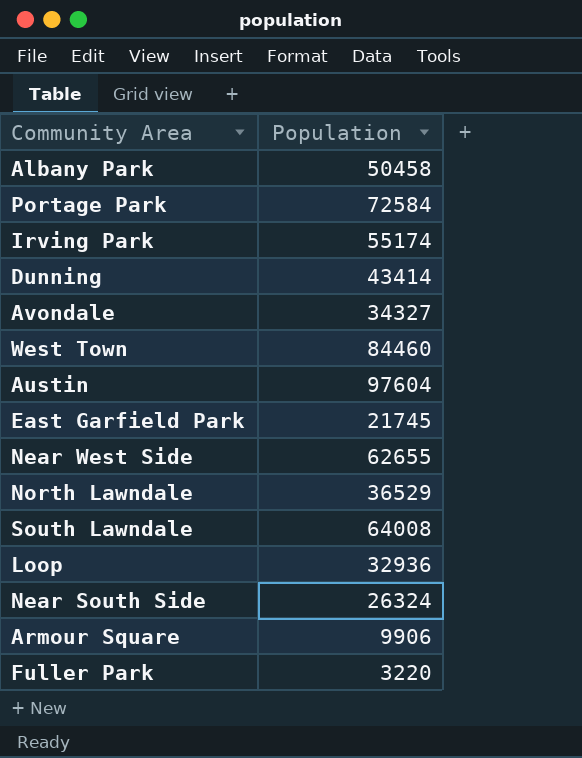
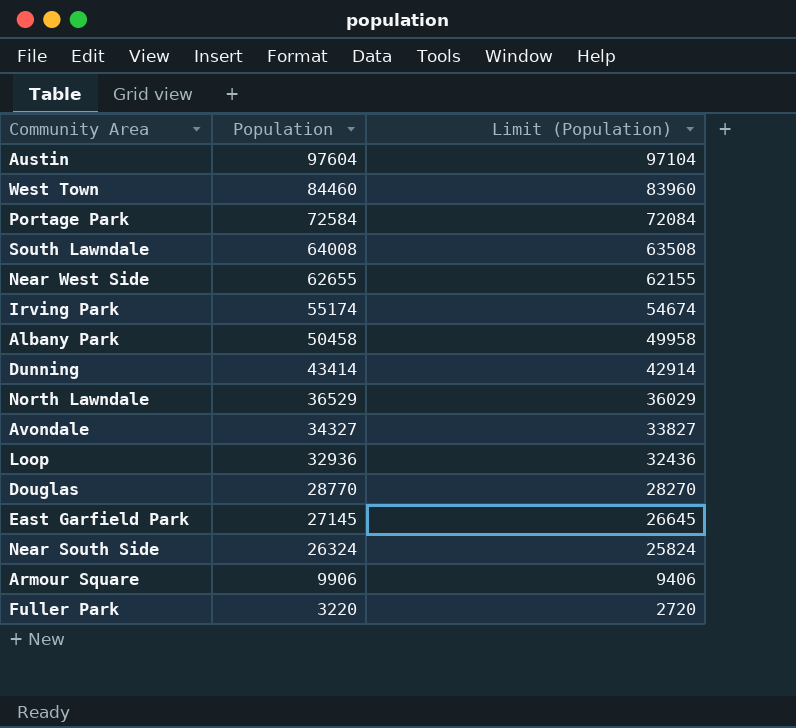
row order: none -> Population descending
column Limit (Population) | formula: none -> [Population] - 500
row Douglas: none -> 28770 | 28270
East Garfield Park | Population: 21745 -> 27145

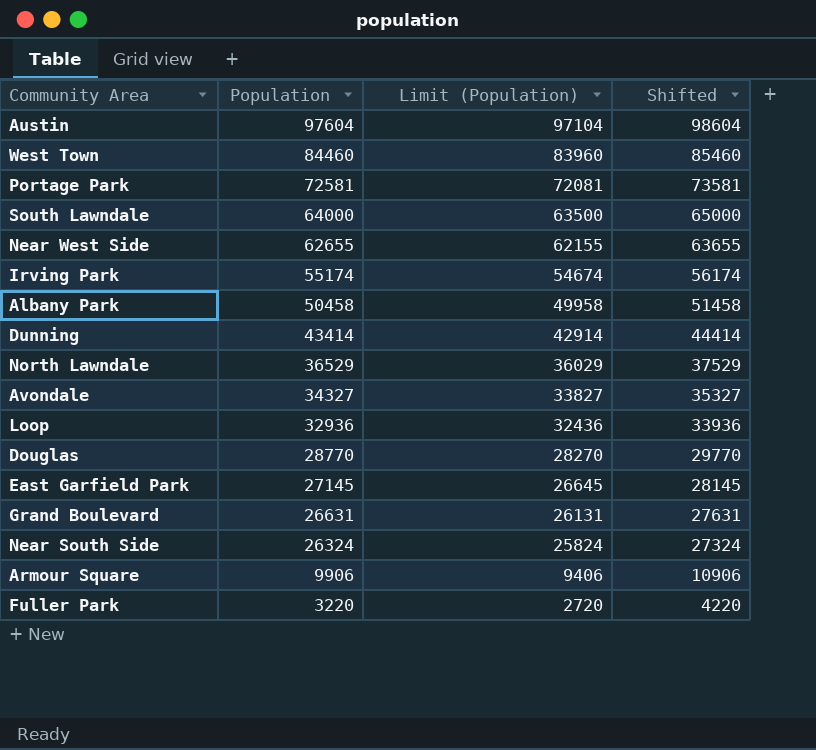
column Shifted | formula: none -> [Population] + 1000
Portage Park | Population: 72584 -> 72581
Portage Park | Limit (Population): 72084 -> 72081
South Lawndale | Population: 64008 -> 64000
South Lawndale | Limit (Population): 63508 -> 63500
row Grand Boulevard: none -> 26631 | 26131 | 27631

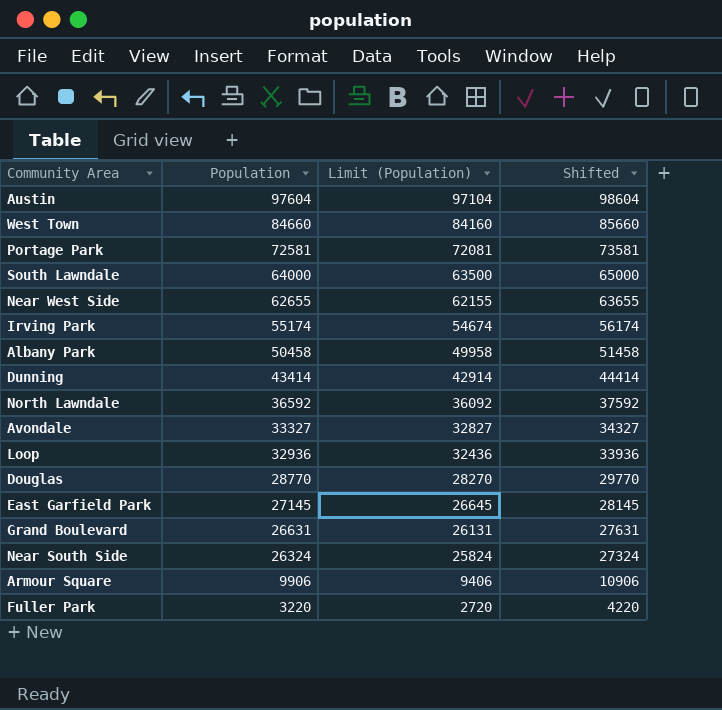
West Town | Population: 84460 -> 84660
West Town | Limit (Population): 83960 -> 84160
West Town | Shifted: 85460 -> 85660
North Lawndale | Population: 36529 -> 36592
North Lawndale | Limit (Population): 36029 -> 36092
North Lawndale | Shifted: 37529 -> 37592
Avondale | Population: 34327 -> 33327
Avondale | Limit (Population): 33827 -> 32827
Avondale | Shifted: 35327 -> 34327

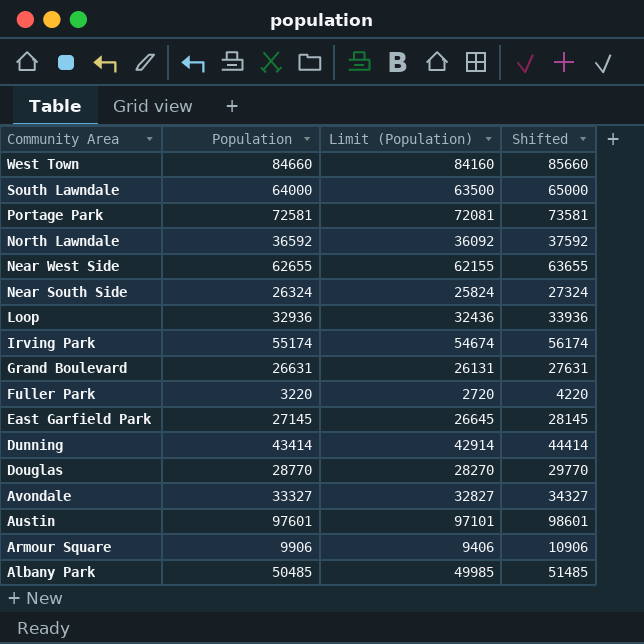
row order: Population descending -> Community Area descending
Austin | Population: 97604 -> 97601
Austin | Limit (Population): 97104 -> 97101
Austin | Shifted: 98604 -> 98601
Albany Park | Population: 50458 -> 50485
Albany Park | Limit (Population): 49958 -> 49985
Albany Park | Shifted: 51458 -> 51485

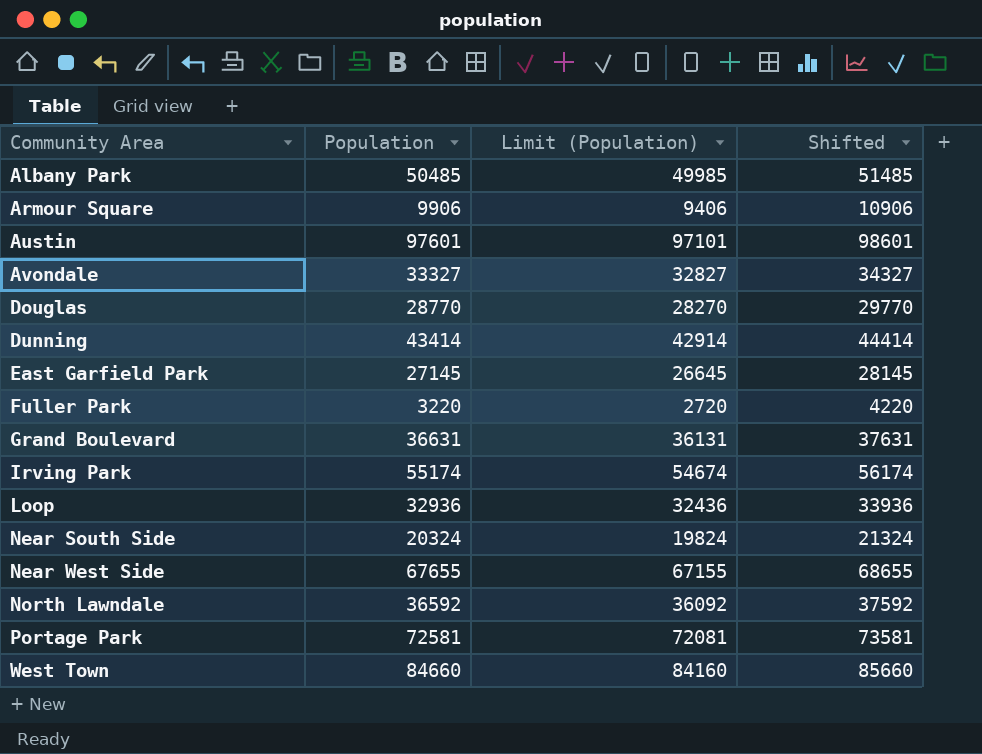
row order: Community Area descending -> Community Area ascending
row South Lawndale: 64000 | 63500 | 65000 -> none
Grand Boulevard | Population: 26631 -> 36631
Grand Boulevard | Limit (Population): 26131 -> 36131
Grand Boulevard | Shifted: 27631 -> 37631
Near South Side | Population: 26324 -> 20324
Near South Side | Limit (Population): 25824 -> 19824
Near South Side | Shifted: 27324 -> 21324
Near West Side | Population: 62655 -> 67655
Near West Side | Limit (Population): 62155 -> 67155
Near West Side | Shifted: 63655 -> 68655

